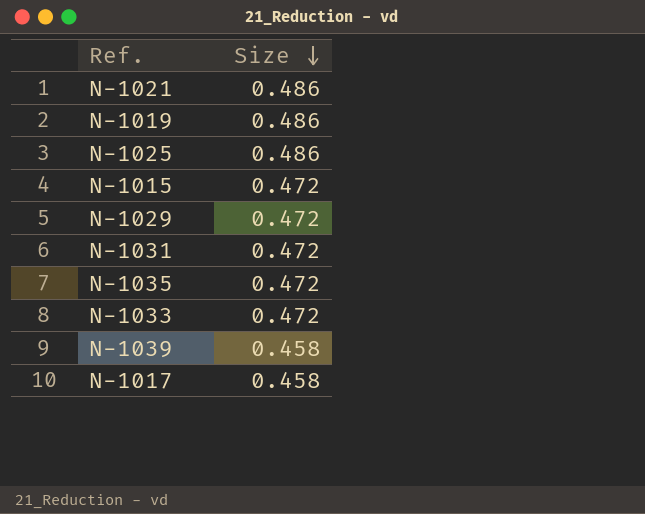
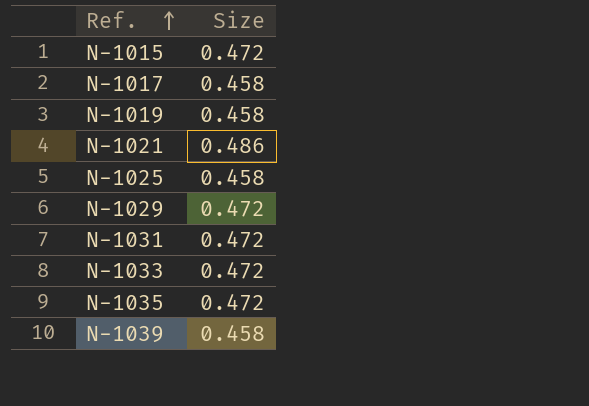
row order: Size descending -> Ref. ascending
N-1019 | Size: 0.486 -> 0.458
N-1025 | Size: 0.486 -> 0.458

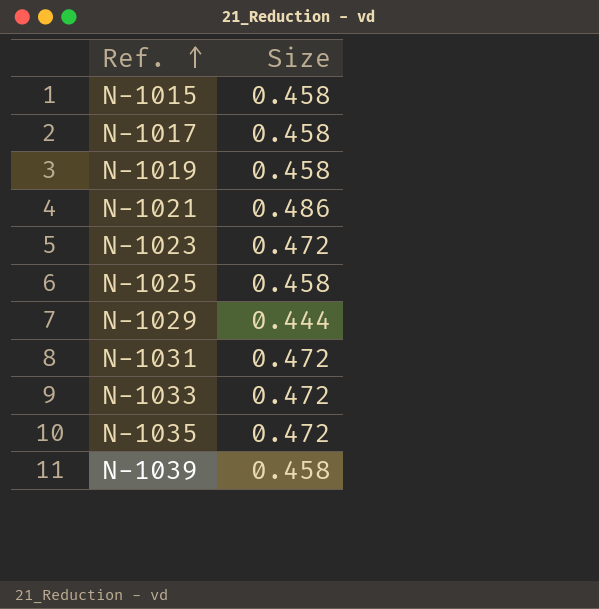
N-1015 | Size: 0.472 -> 0.458
row N-1023: none -> 0.472
N-1029 | Size: 0.472 -> 0.444

